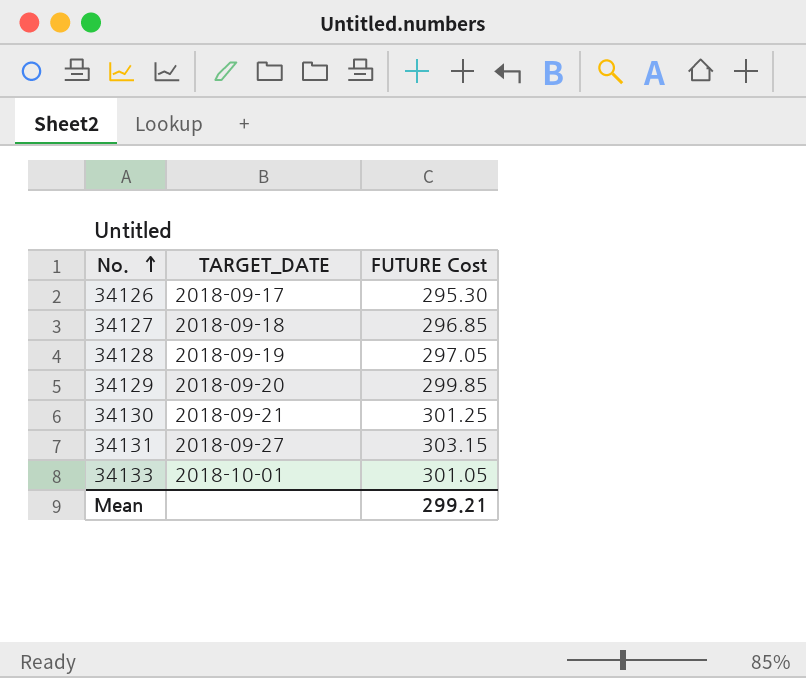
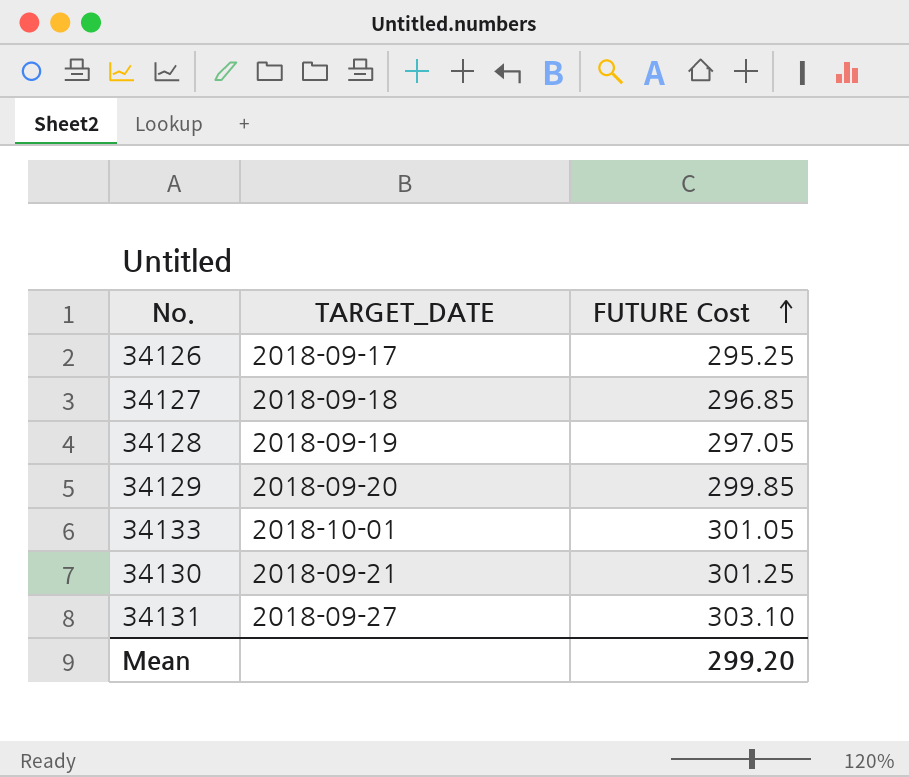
row order: No. ascending -> FUTURE Cost ascending
34126 | FUTURE Cost: 295.30 -> 295.25
34131 | FUTURE Cost: 303.15 -> 303.10
Mean | FUTURE Cost: 299.21 -> 299.20

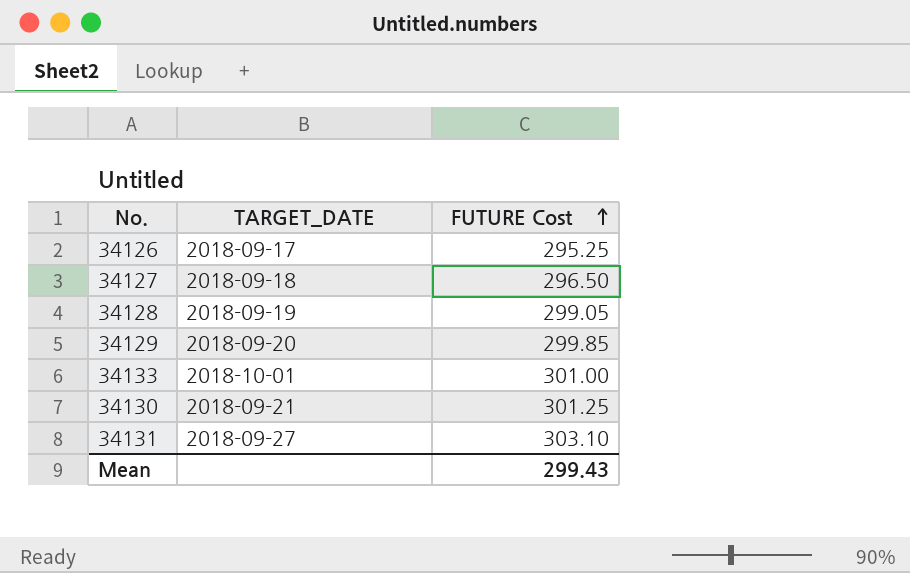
34127 | FUTURE Cost: 296.85 -> 296.50
34128 | FUTURE Cost: 297.05 -> 299.05
34133 | FUTURE Cost: 301.05 -> 301.00
Mean | FUTURE Cost: 299.20 -> 299.43

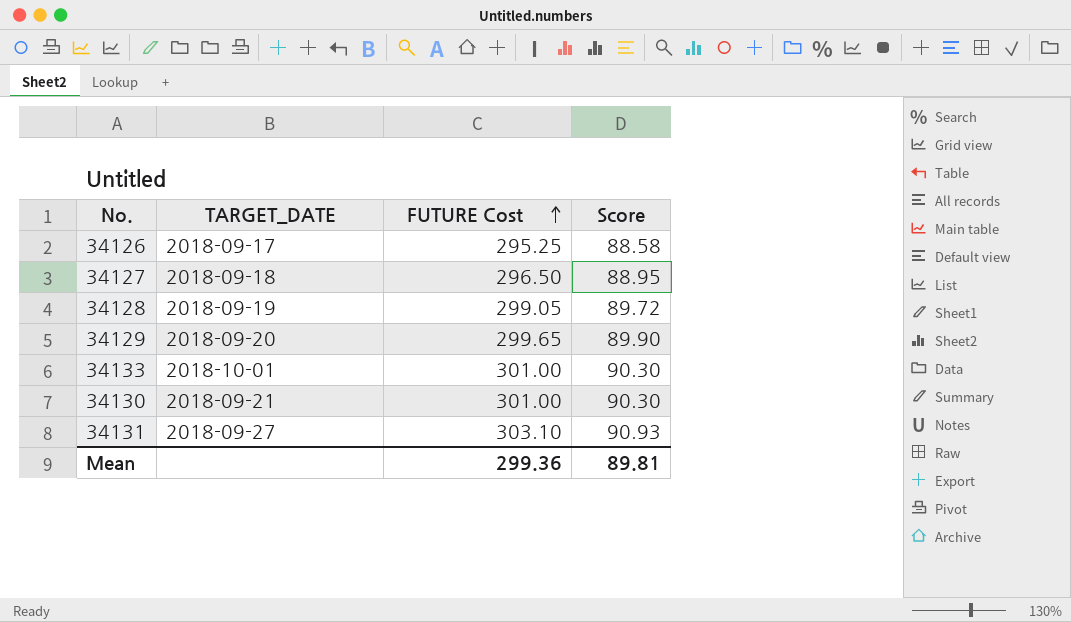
column Score | formula: none -> [FUTURE Cost] * 0.3
34129 | FUTURE Cost: 299.85 -> 299.65
34130 | FUTURE Cost: 301.25 -> 301.00
Mean | FUTURE Cost: 299.43 -> 299.36

